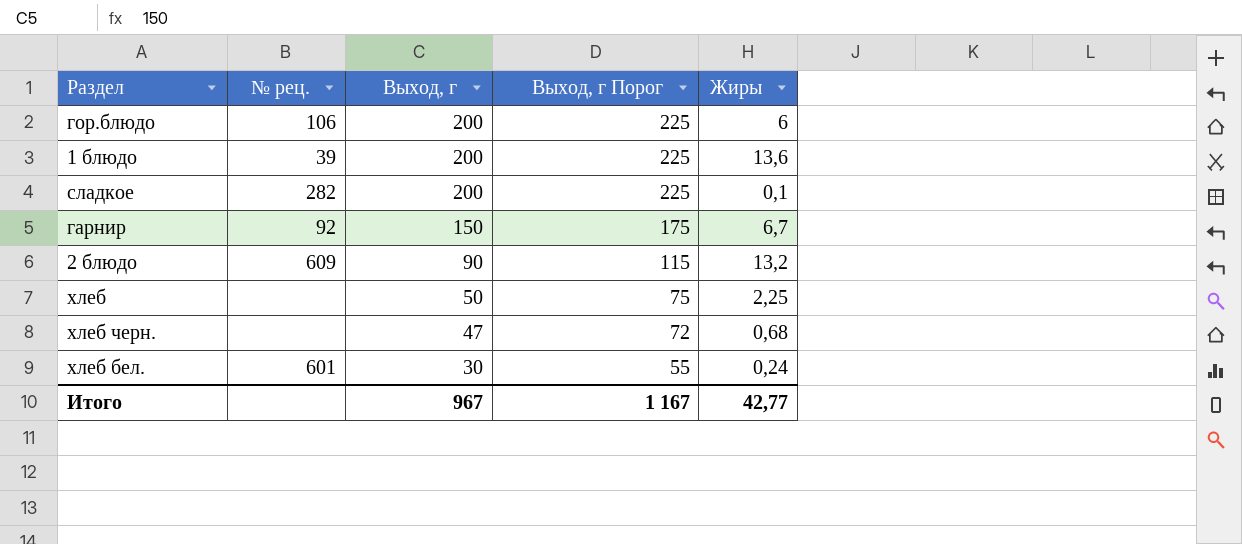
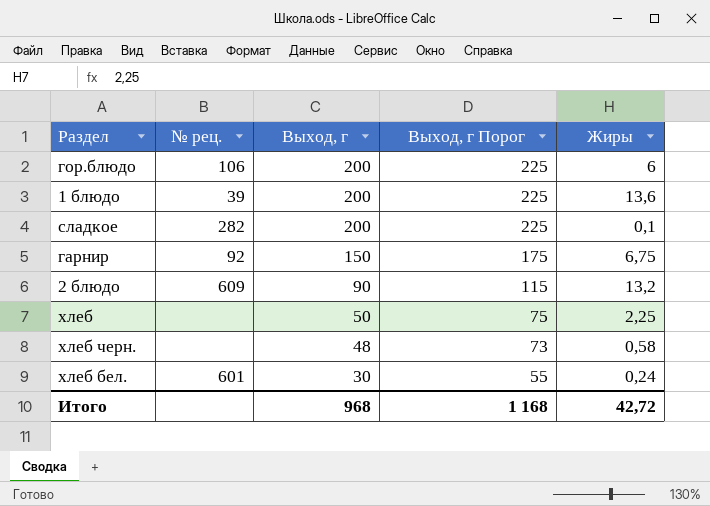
гарнир | Жиры: 6,7 -> 6,75
хлеб черн. | Выход, г: 47 -> 48
хлеб черн. | Выход, г Порог: 72 -> 73
хлеб черн. | Жиры: 0,68 -> 0,58
Итого | Выход, г: 967 -> 968
Итого | Выход, г Порог: 1 167 -> 1 168
Итого | Жиры: 42,77 -> 42,72

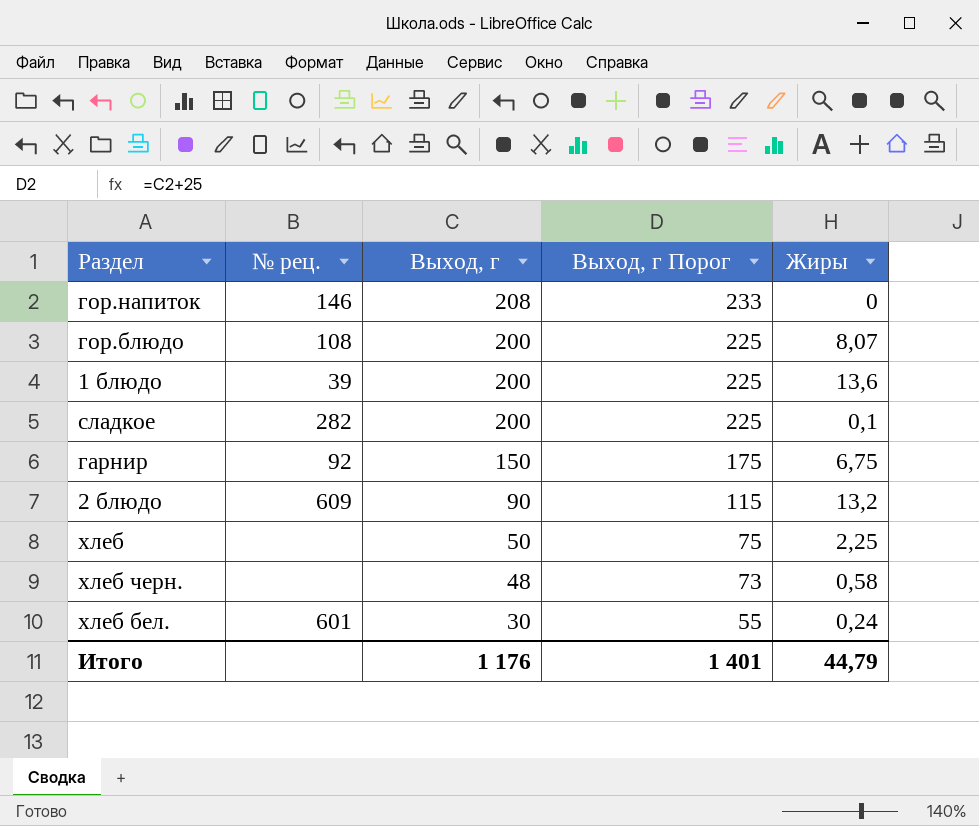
row гор.напиток: none -> 146 | 208 | 233 | 0
гор.блюдо | № рец.: 106 -> 108
гор.блюдо | Жиры: 6 -> 8,07
Итого | Выход, г: 968 -> 1 176
Итого | Выход, г Порог: 1 168 -> 1 401
Итого | Жиры: 42,72 -> 44,79

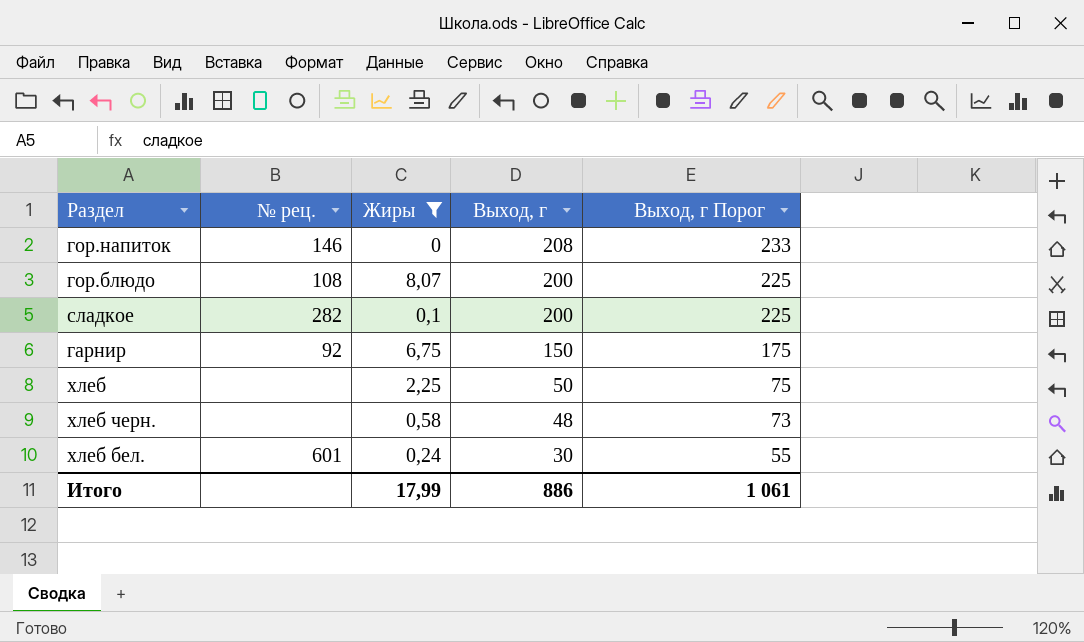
filter: none -> Жиры <= 8,07
column Жиры | position: 5 -> 3
Итого | Жиры: 44,79 -> 17,99
Итого | Выход, г: 1 176 -> 886
Итого | Выход, г Порог: 1 401 -> 1 061

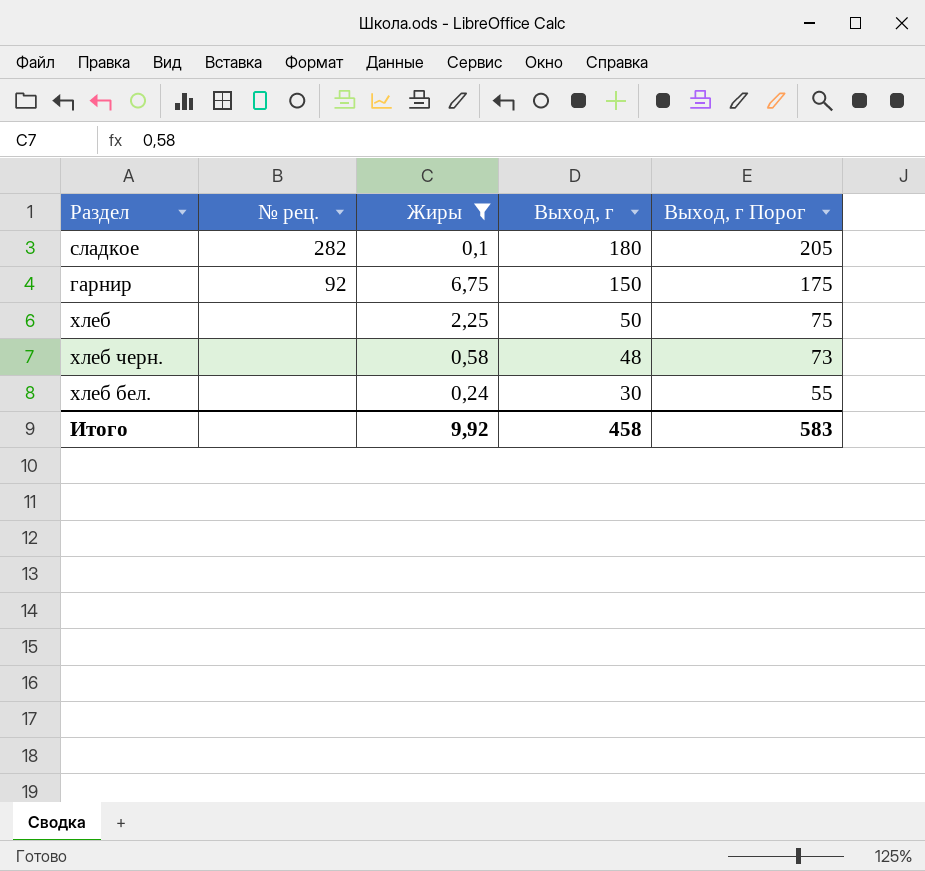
row гор.напиток: 146 | 0 | 208 | 233 -> none
row гор.блюдо: 108 | 8,07 | 200 | 225 -> none
сладкое | Выход, г: 200 -> 180
сладкое | Выход, г Порог: 225 -> 205
хлеб бел. | № рец.: 601 -> none
Итого | Жиры: 17,99 -> 9,92
Итого | Выход, г: 886 -> 458
Итого | Выход, г Порог: 1 061 -> 583

